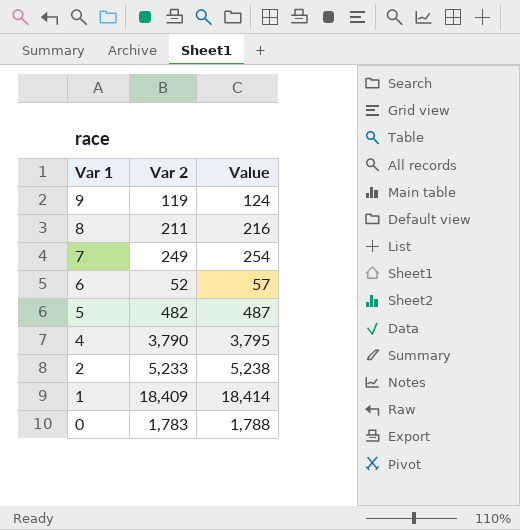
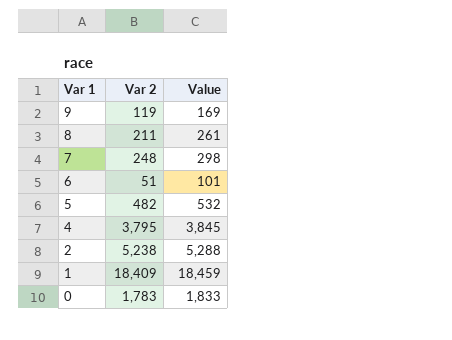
column Value | formula: [Var 2] + 5 -> [Var 2] + 50
7 | Var 2: 249 -> 248
6 | Var 2: 52 -> 51
4 | Var 2: 3,790 -> 3,795
2 | Var 2: 5,233 -> 5,238

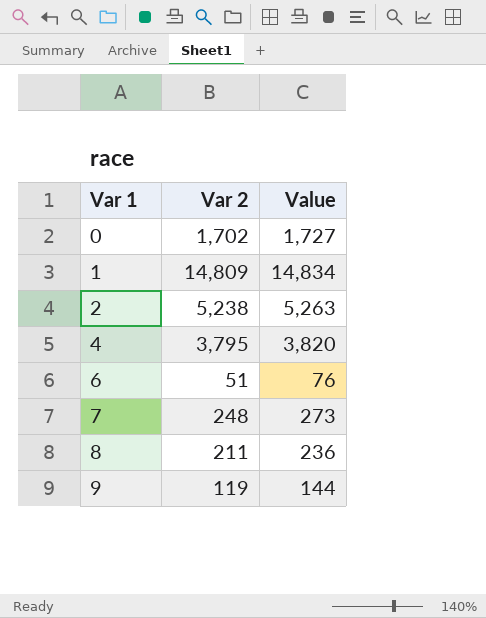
row order: Var 1 descending -> Var 1 ascending
column Value | formula: [Var 2] + 50 -> [Var 2] + 25
row 5: 482 | 532 -> none
0 | Var 2: 1,783 -> 1,702
1 | Var 2: 18,409 -> 14,809

